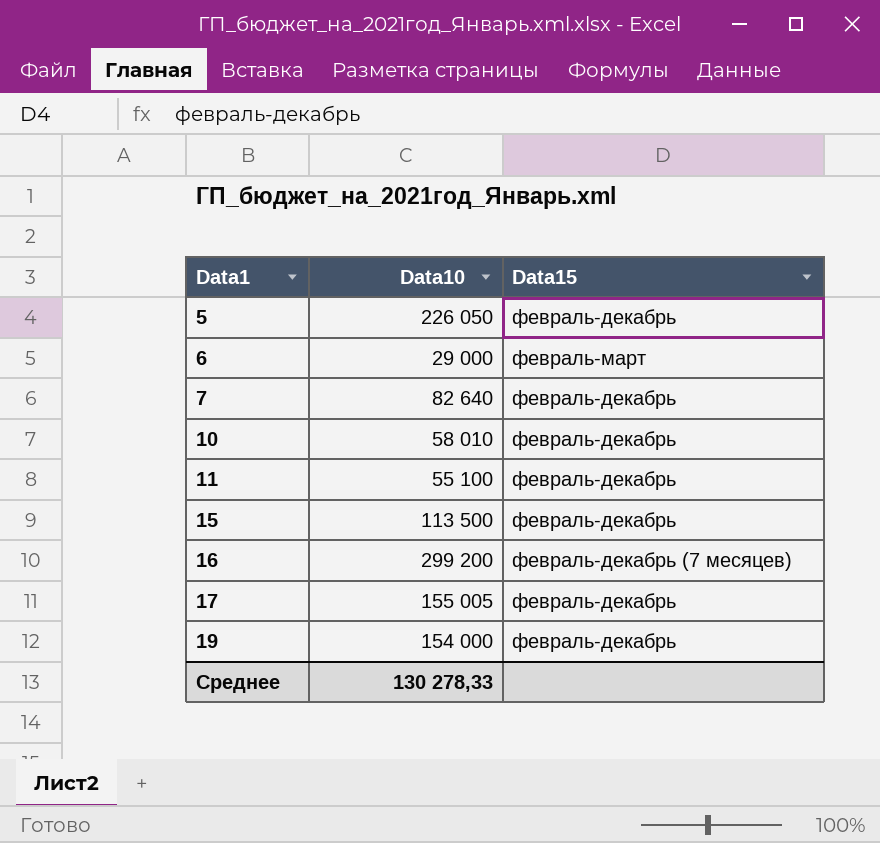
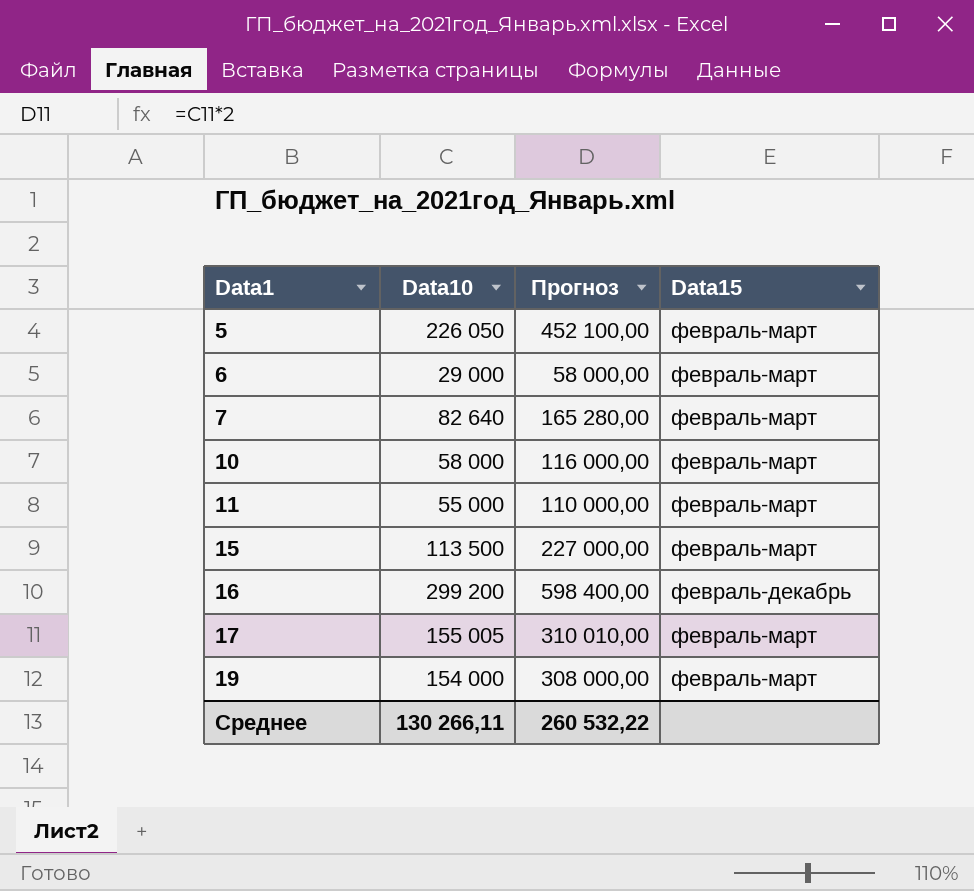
column Прогноз | formula: none -> [Data10] * 2
5 | Data15: февраль-декабрь -> февраль-март
7 | Data15: февраль-декабрь -> февраль-март
10 | Data10: 58 010 -> 58 000
10 | Data15: февраль-декабрь -> февраль-март
11 | Data10: 55 100 -> 55 000
11 | Data15: февраль-декабрь -> февраль-март
15 | Data15: февраль-декабрь -> февраль-март
16 | Data15: февраль-декабрь (7 месяцев) -> февраль-декабрь
17 | Data15: февраль-декабрь -> февраль-март
19 | Data15: февраль-декабрь -> февраль-март
Среднее | Data10: 130 278,33 -> 130 266,11

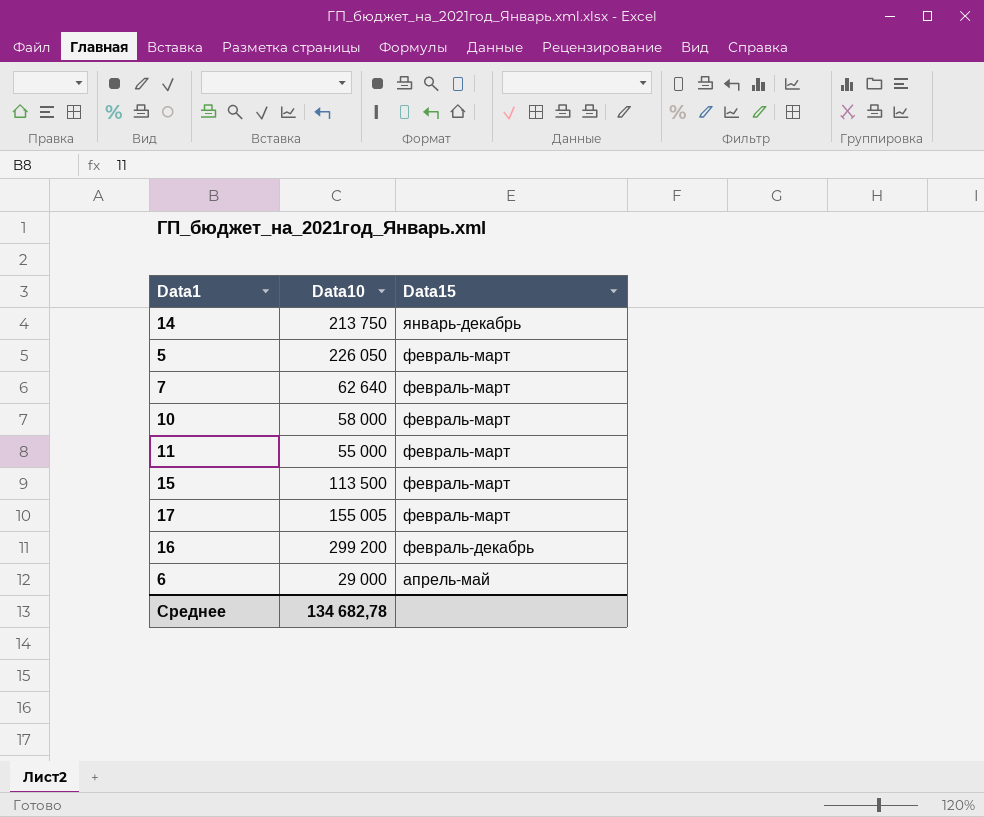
row order: Data1 ascending -> Data15 descending
column Прогноз | formula: [Data10] * 2 -> none
row 19: 154 000 | 308 000,00 | февраль-март -> none
row 14: none -> 213 750 | январь-декабрь
7 | Data10: 82 640 -> 62 640
6 | Data15: февраль-март -> апрель-май
Среднее | Data10: 130 266,11 -> 134 682,78

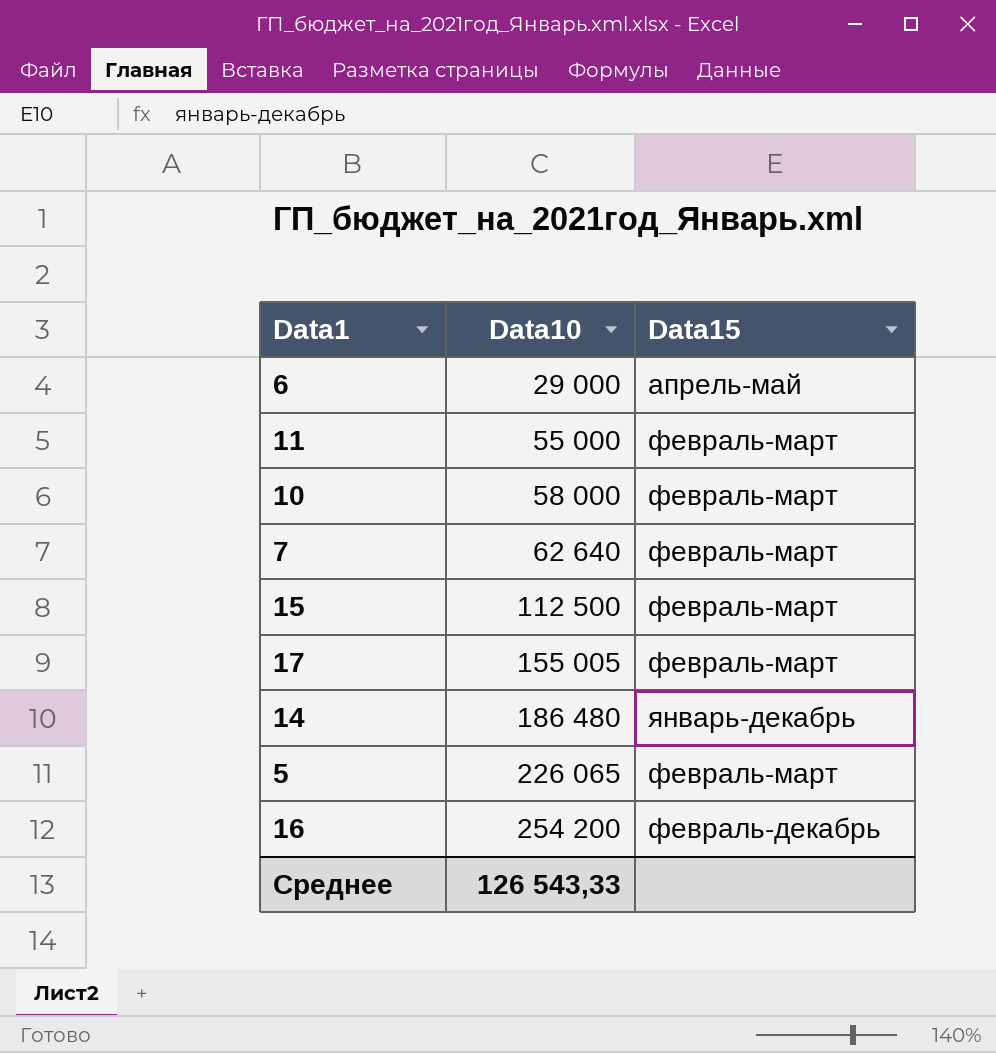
row order: Data15 descending -> Data10 ascending
15 | Data10: 113 500 -> 112 500
14 | Data10: 213 750 -> 186 480
5 | Data10: 226 050 -> 226 065
16 | Data10: 299 200 -> 254 200
Среднее | Data10: 134 682,78 -> 126 543,33

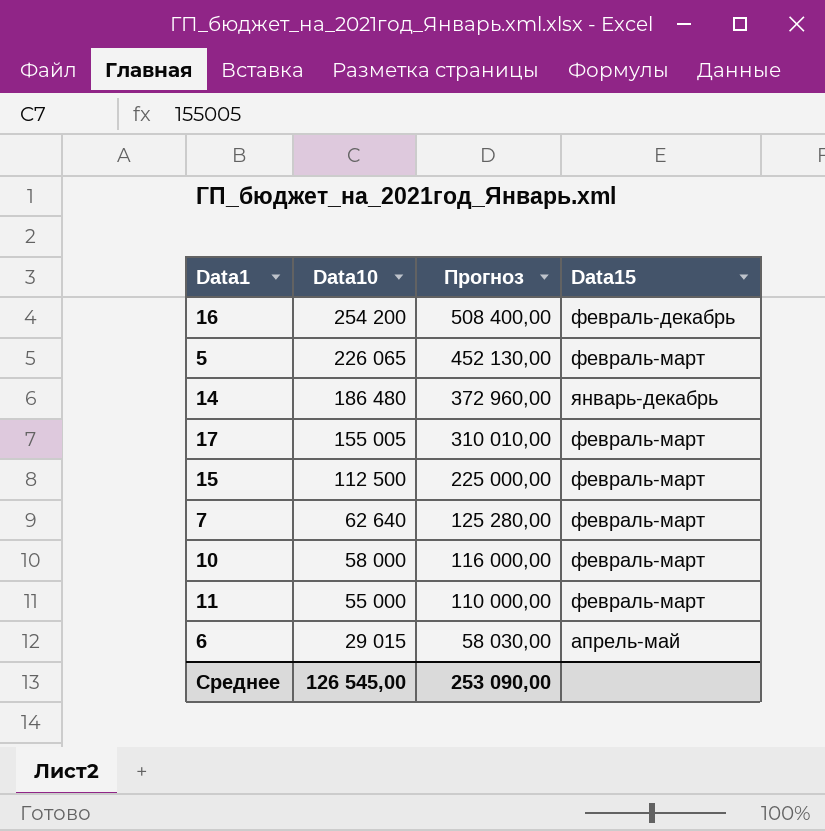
row order: Data10 ascending -> Data10 descending
column Прогноз | formula: none -> [Data10] * 2
6 | Data10: 29 000 -> 29 015
Среднее | Data10: 126 543,33 -> 126 545,00

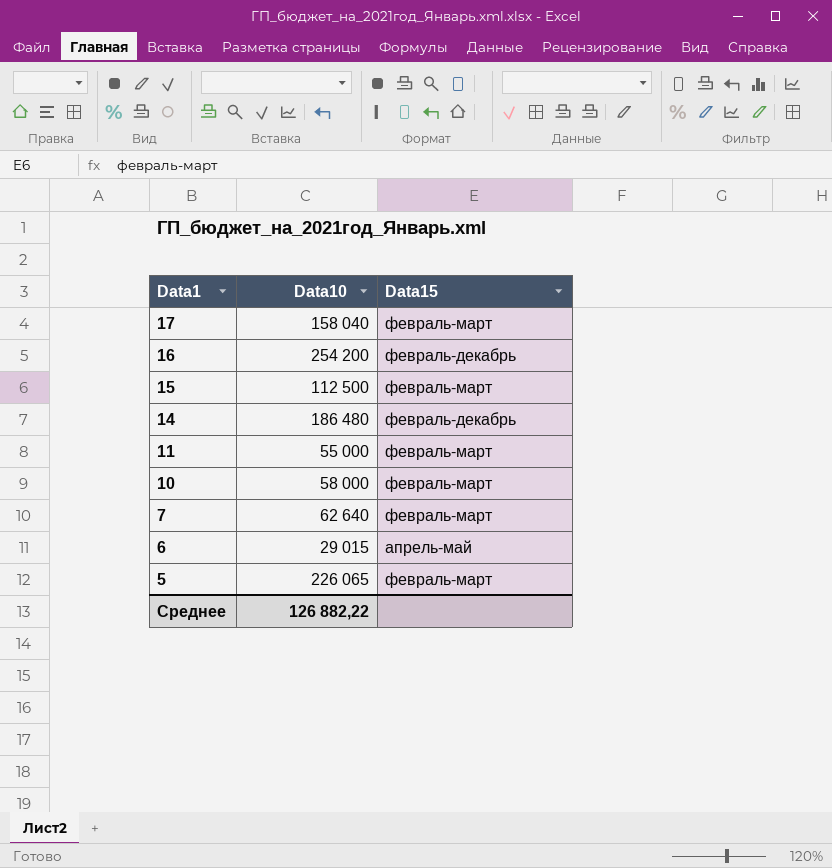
row order: Data10 descending -> Data1 descending
column Прогноз | formula: [Data10] * 2 -> none
17 | Data10: 155 005 -> 158 040
14 | Data15: январь-декабрь -> февраль-декабрь
Среднее | Data10: 126 545,00 -> 126 882,22

